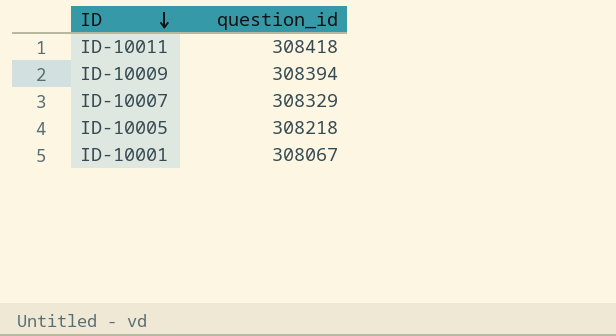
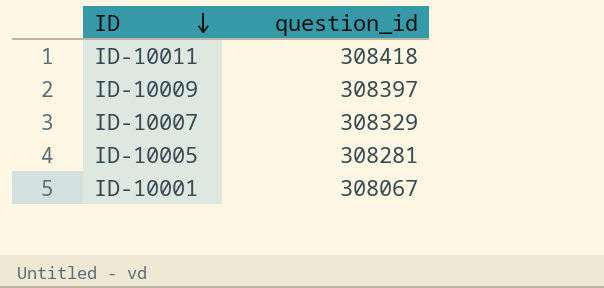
ID-10009 | question_id: 308394 -> 308397
ID-10005 | question_id: 308218 -> 308281

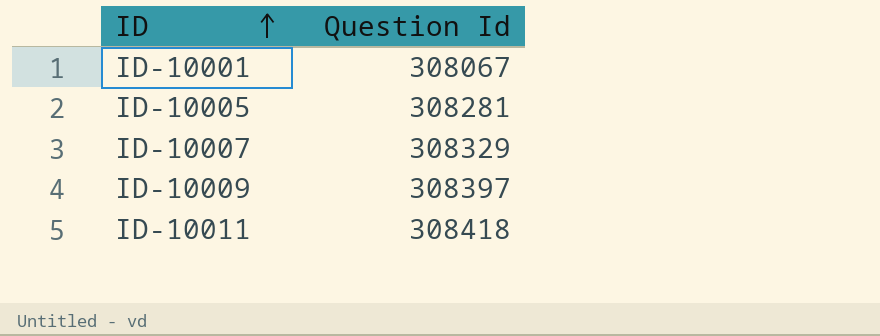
row order: ID descending -> ID ascending
column name: question_id -> Question Id

